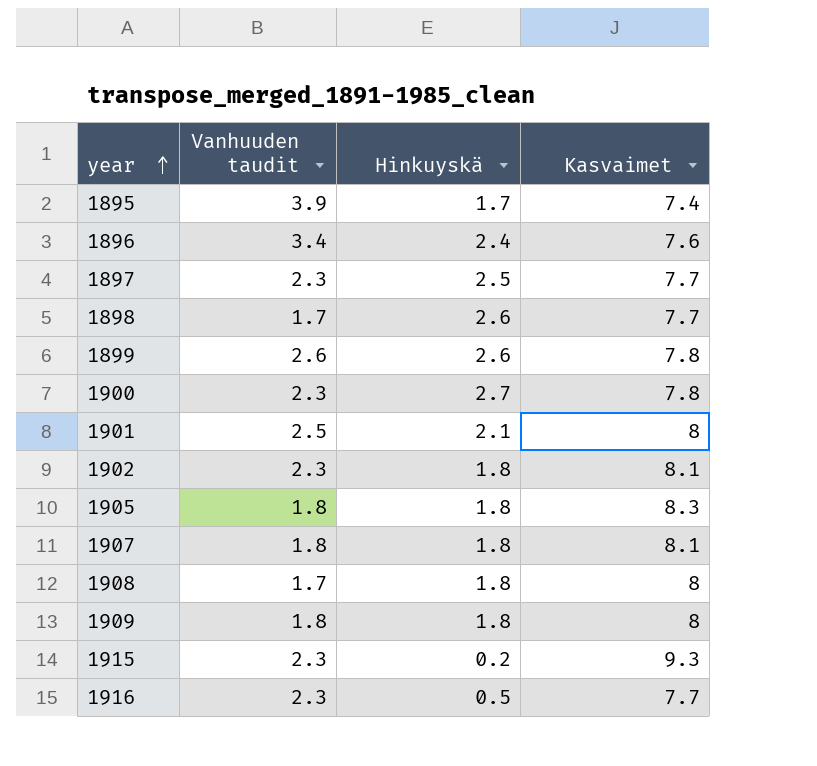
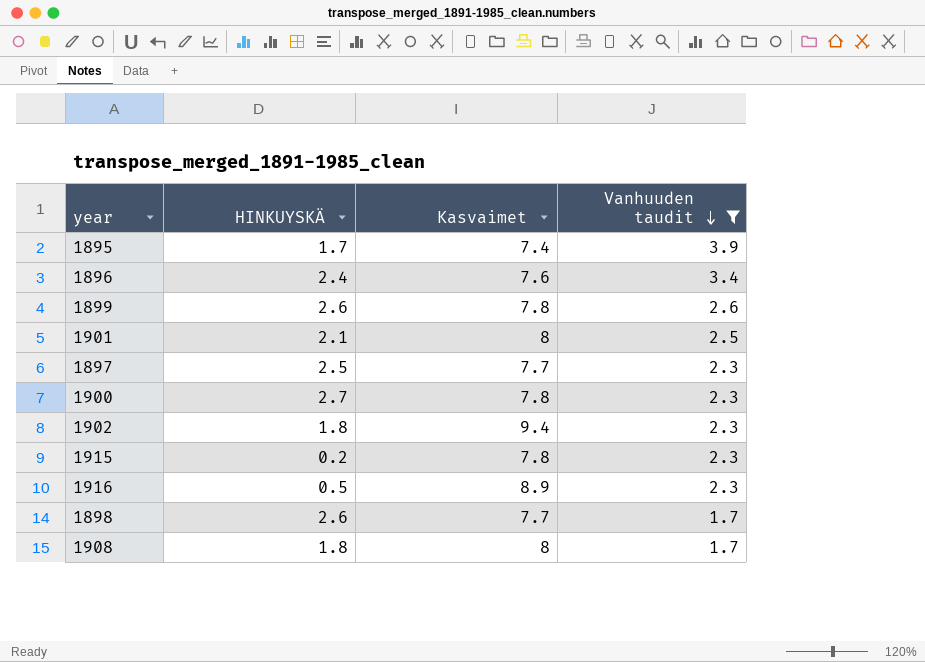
filter: none -> Vanhuuden taudit != 1.8
row order: year ascending -> Vanhuuden taudit descending
column name: Hinkuyskä -> HINKUYSKÄ
column Vanhuuden taudit | position: 2 -> 4
1902 | Kasvaimet: 8.1 -> 9.4
1915 | Kasvaimet: 9.3 -> 7.8
1916 | Kasvaimet: 7.7 -> 8.9

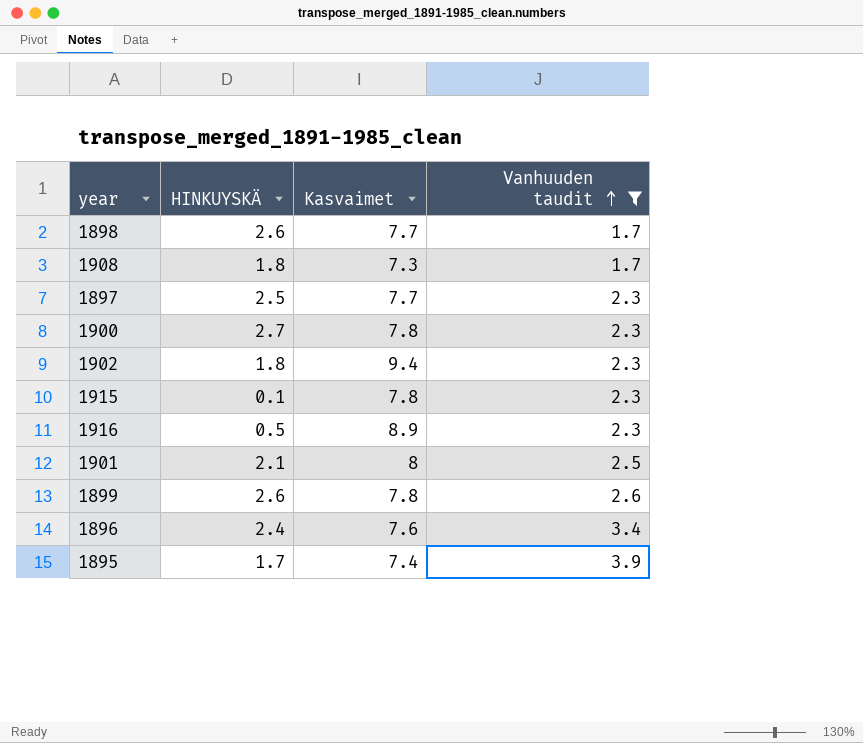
row order: Vanhuuden taudit descending -> Vanhuuden taudit ascending
1908 | Kasvaimet: 8 -> 7.3
1915 | HINKUYSKÄ: 0.2 -> 0.1

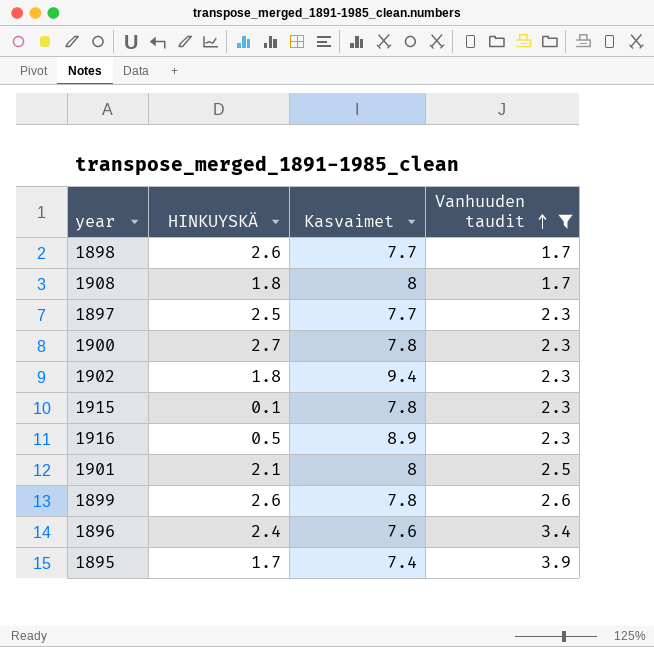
1908 | Kasvaimet: 7.3 -> 8

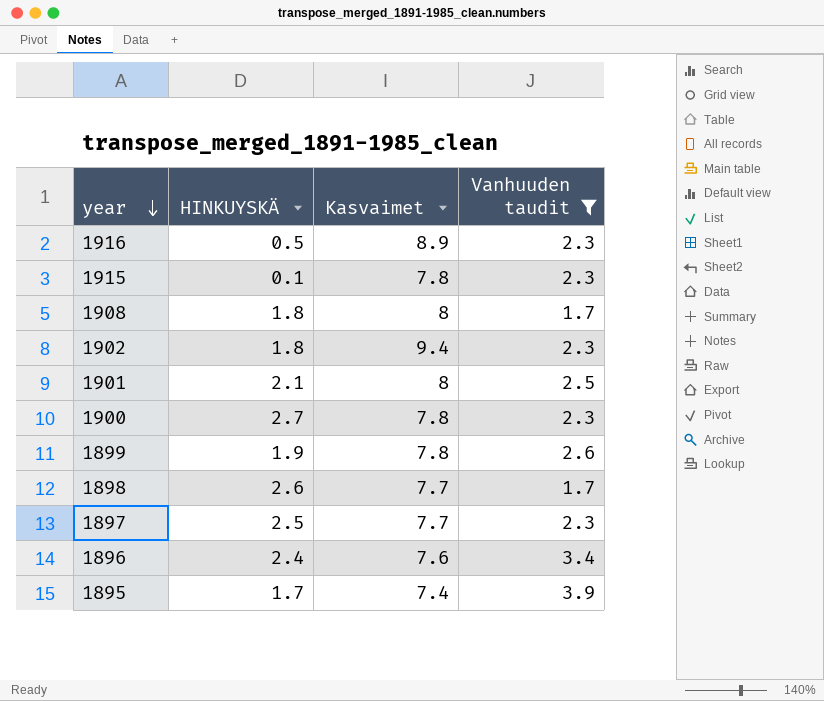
row order: Vanhuuden taudit ascending -> year descending
1899 | HINKUYSKÄ: 2.6 -> 1.9

